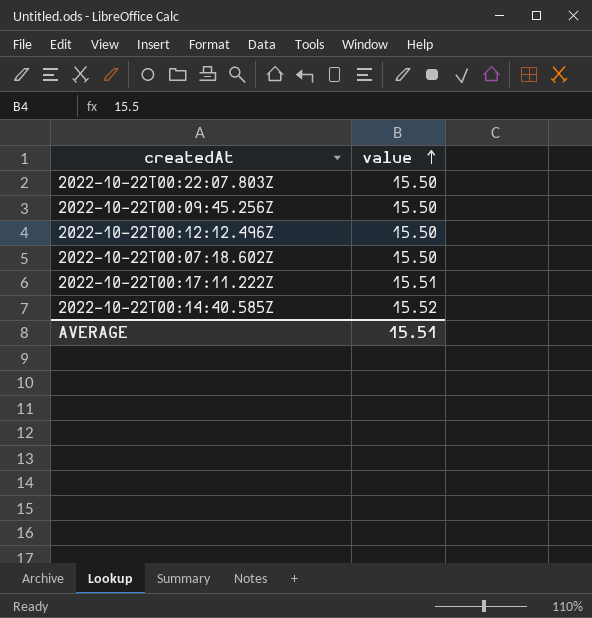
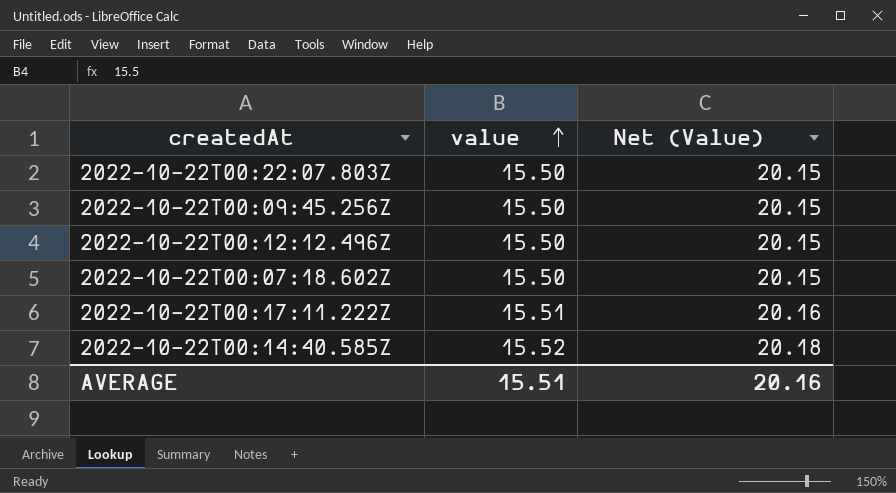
column Net (Value) | formula: none -> [value] * 1.3

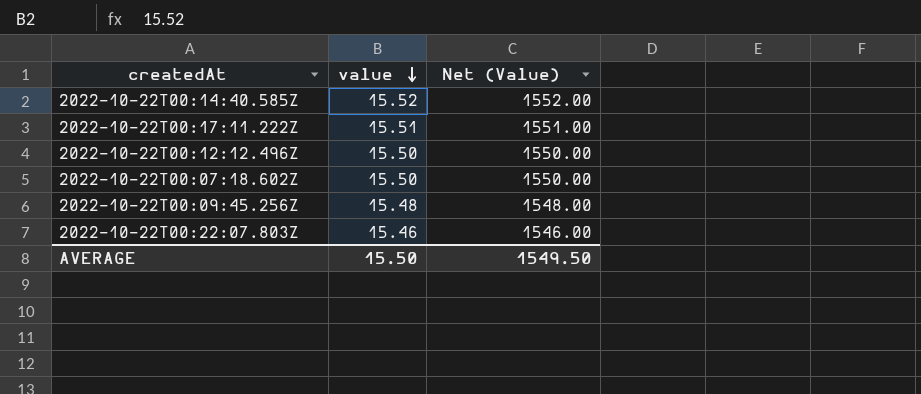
row order: value ascending -> value descending
column Net (Value) | formula: [value] * 1.3 -> [value] * 100
2022-10-22T00:09:45.256Z | value: 15.50 -> 15.48
2022-10-22T00:22:07.803Z | value: 15.50 -> 15.46
AVERAGE | value: 15.51 -> 15.50
AVERAGE | Net (Value): 20.16 -> 1549.50

